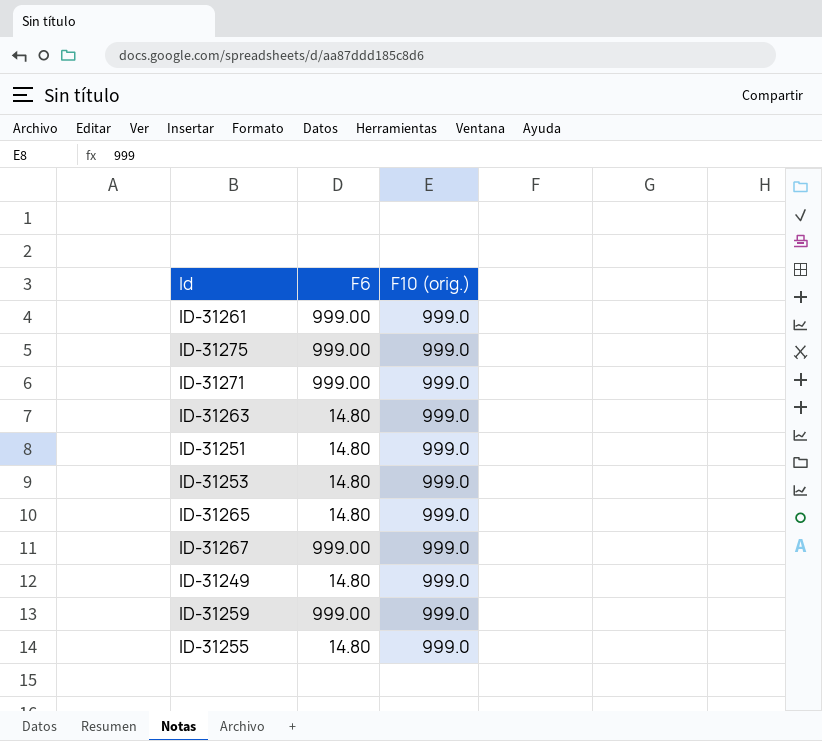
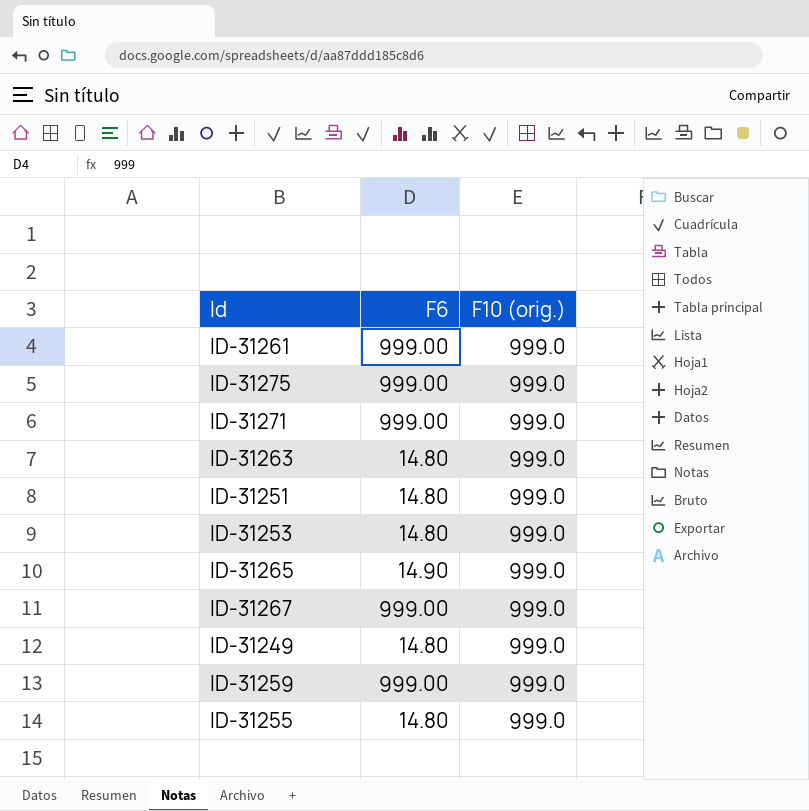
ID-31265 | F6: 14.80 -> 14.90

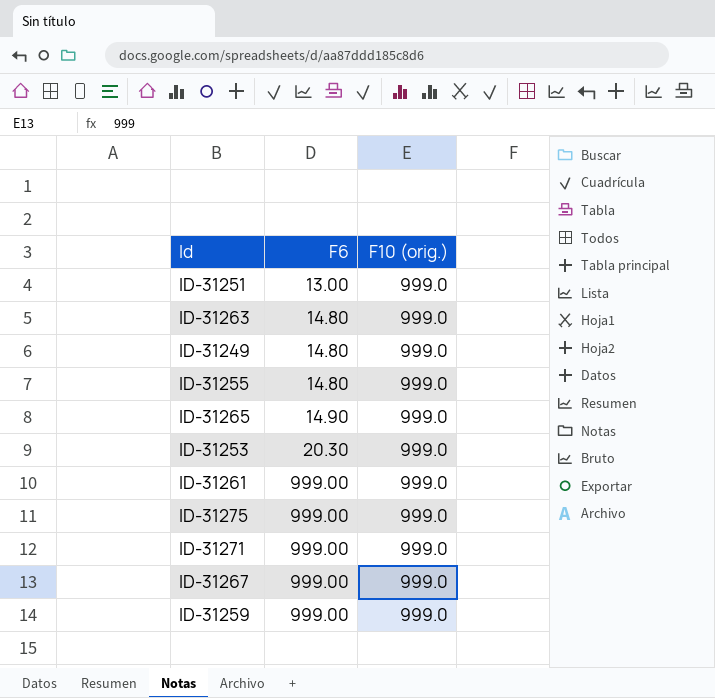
row order: none -> F6 ascending
ID-31251 | F6: 14.80 -> 13.00
ID-31253 | F6: 14.80 -> 20.30

